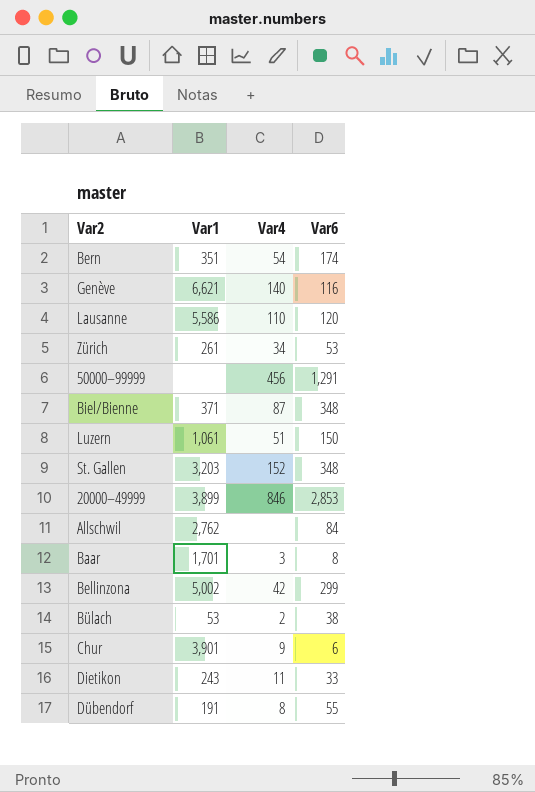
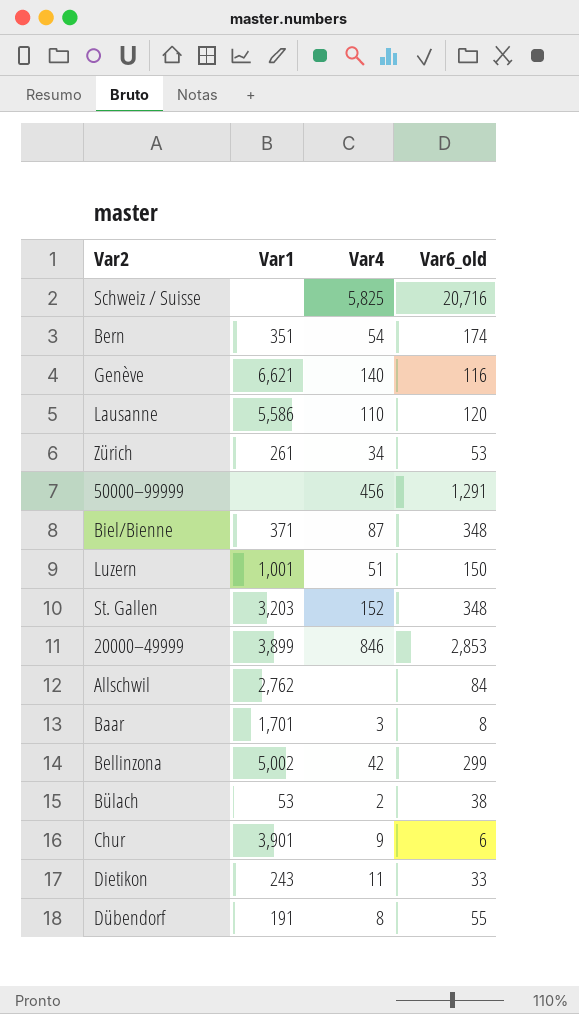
column name: Var6 -> Var6_old
row Schweiz / Suisse: none -> none | 5,825 | 20,716
Luzern | Var1: 1,061 -> 1,001

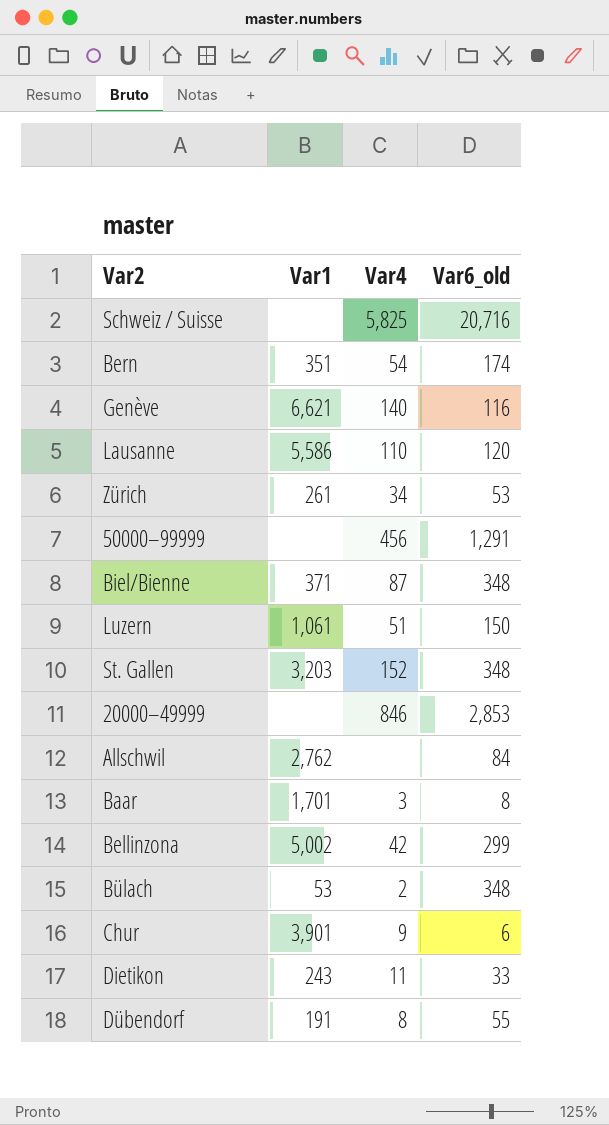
Luzern | Var1: 1,001 -> 1,061
20000–49999 | Var1: 3,899 -> none
Bülach | Var6_old: 38 -> 348

